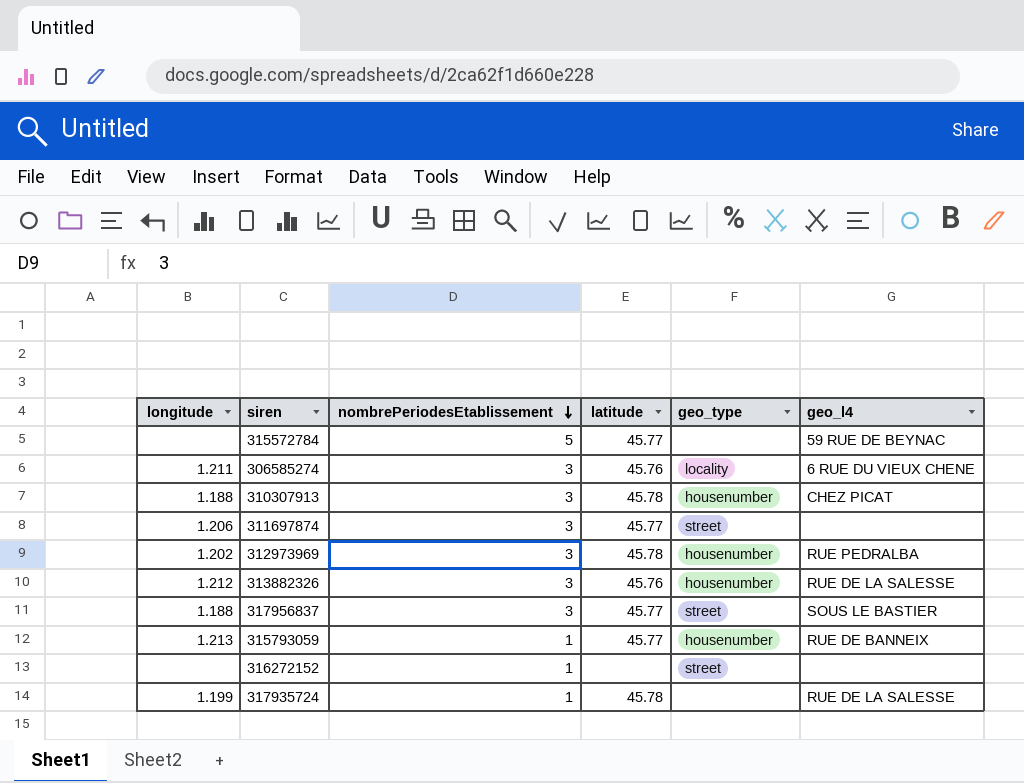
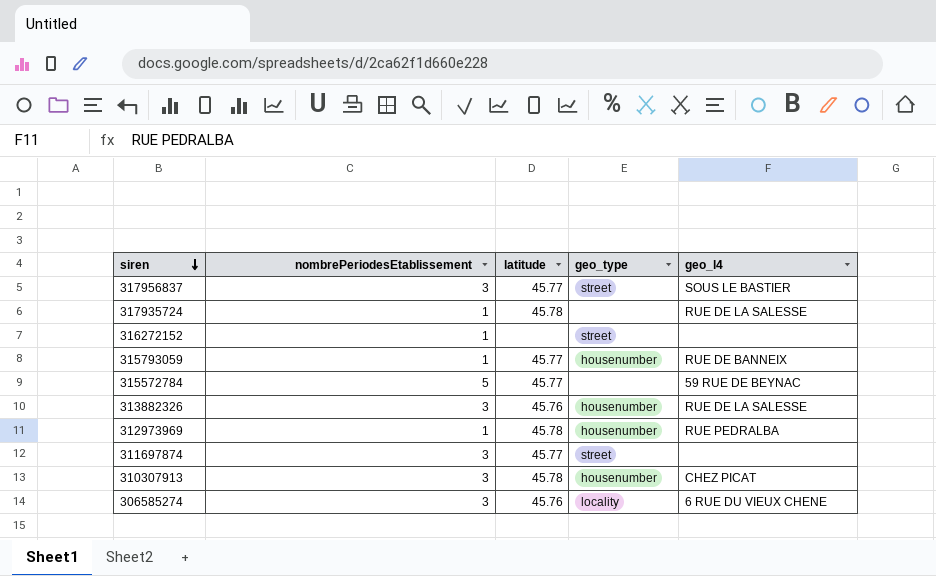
row order: nombrePeriodesEtablissement descending -> siren descending
column longitude | position: 1 -> none
312973969 | nombrePeriodesEtablissement: 3 -> 1

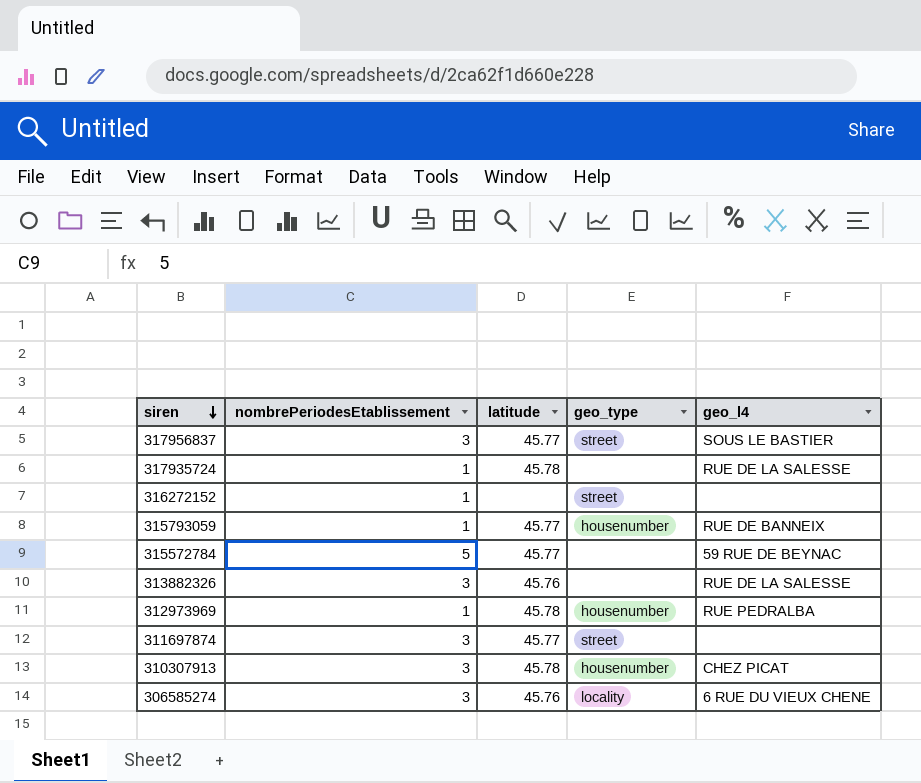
313882326 | geo_type: housenumber -> none

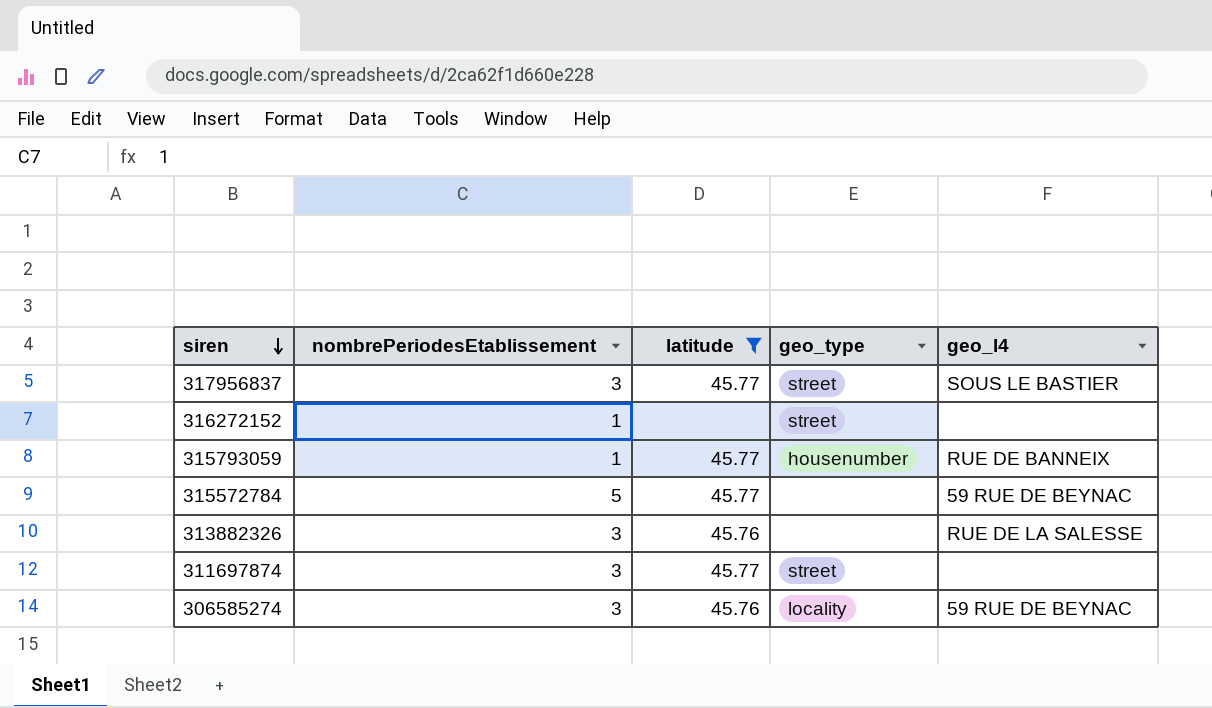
filter: none -> latitude != 45.78
306585274 | geo_l4: 6 RUE DU VIEUX CHENE -> 59 RUE DE BEYNAC

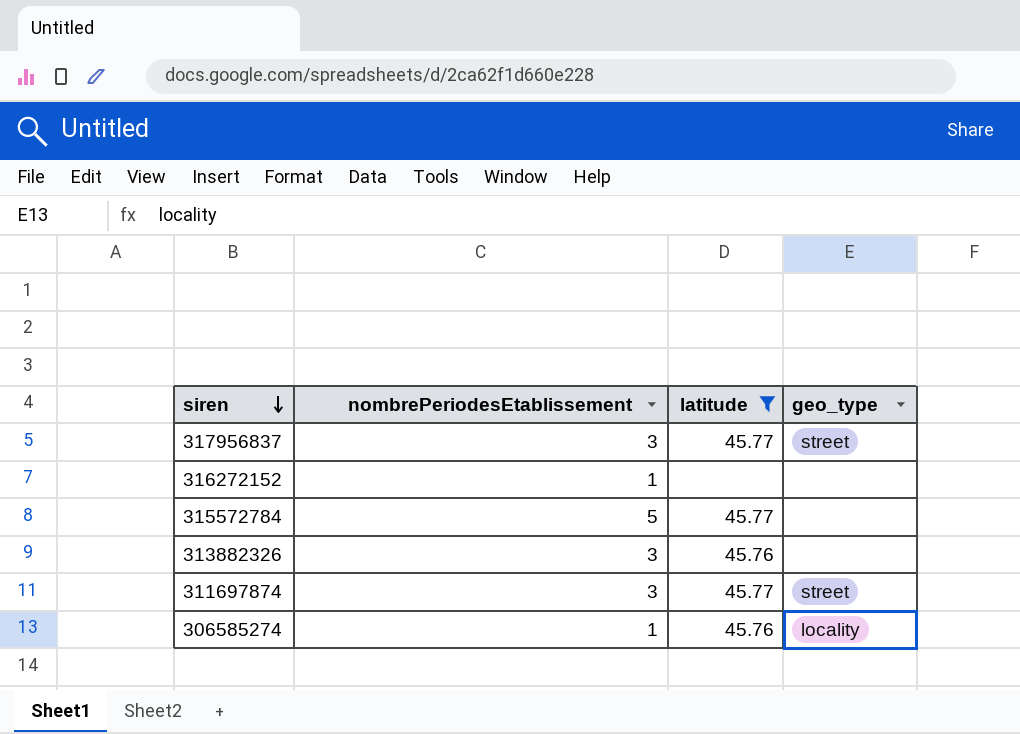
column geo_l4 | position: 5 -> none
row 315793059: 1 | 45.77 | housenumber | RUE DE BANNEIX -> none
316272152 | geo_type: street -> none
306585274 | nombrePeriodesEtablissement: 3 -> 1

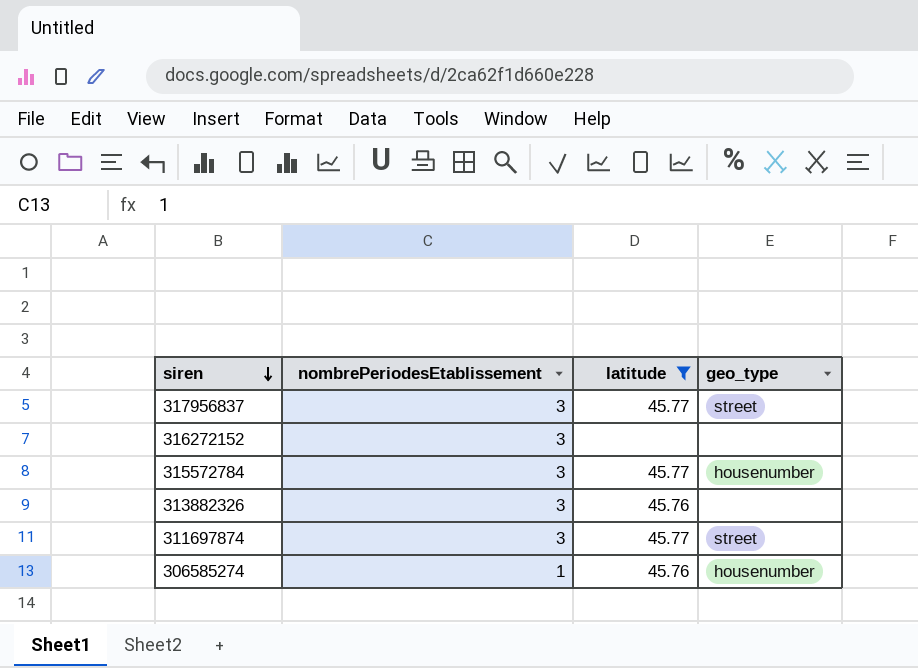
316272152 | nombrePeriodesEtablissement: 1 -> 3
315572784 | nombrePeriodesEtablissement: 5 -> 3
315572784 | geo_type: none -> housenumber
306585274 | geo_type: locality -> housenumber

